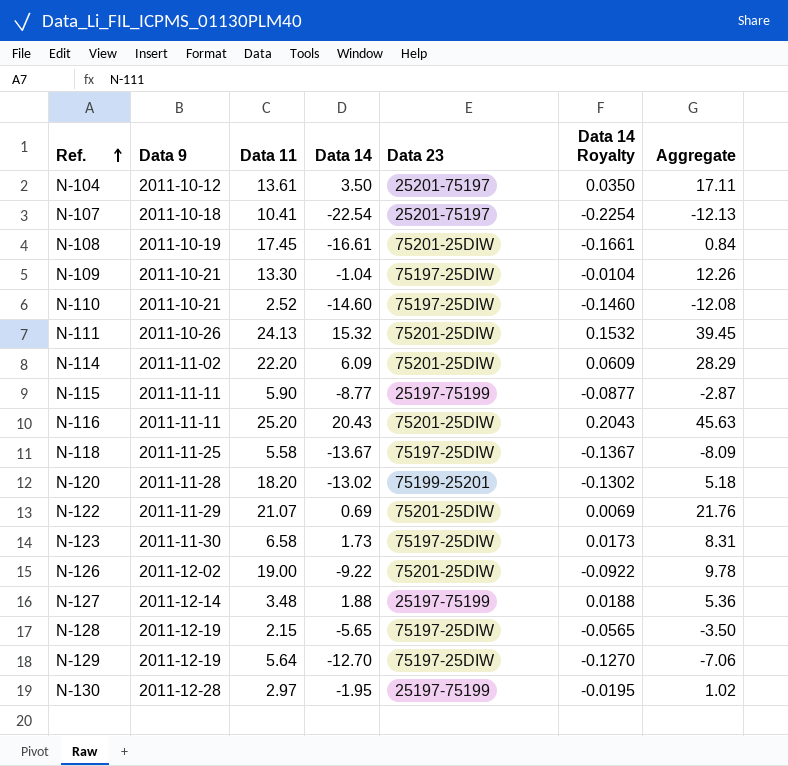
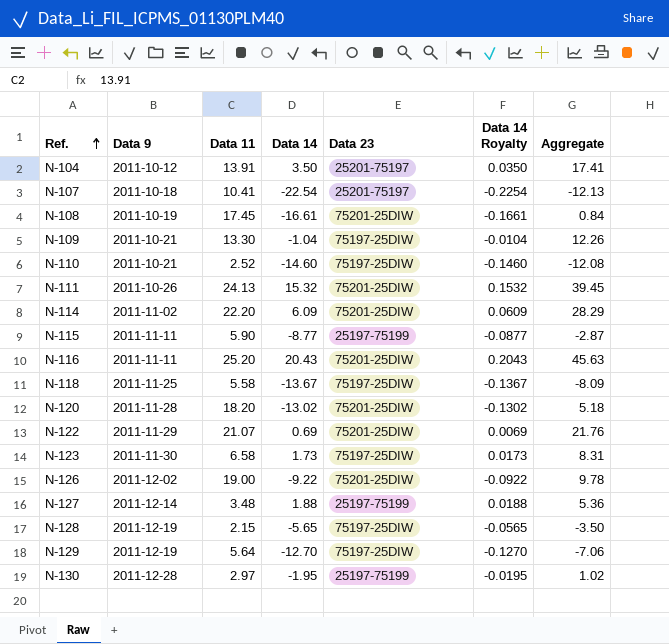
N-104 | Data 11: 13.61 -> 13.91
N-104 | Aggregate: 17.11 -> 17.41
N-120 | Data 23: 75199-25201 -> 75201-25DIW

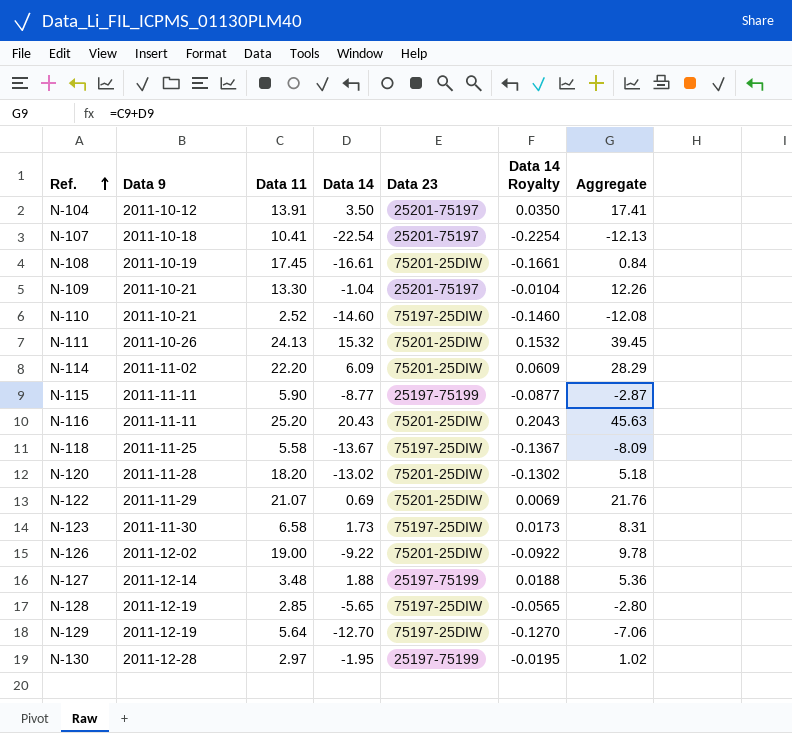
N-109 | Data 23: 75197-25DIW -> 25201-75197
N-128 | Data 11: 2.15 -> 2.85
N-128 | Aggregate: -3.50 -> -2.80

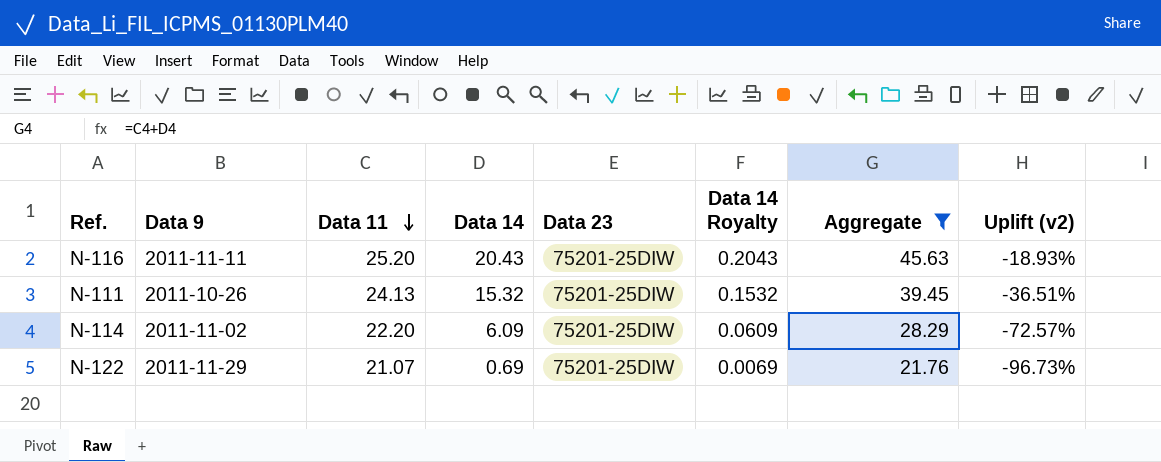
filter: none -> Aggregate >= 21.76
row order: Ref. ascending -> Data 11 descending
column Uplift (v2) | formula: none -> ([Data 14] - [Data 11]) / [Data 11]

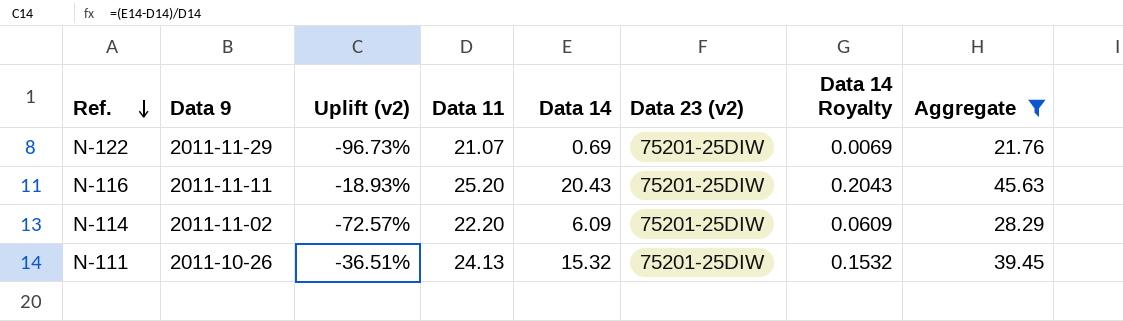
row order: Data 11 descending -> Ref. descending
column Uplift (v2) | position: 8 -> 3
column name: Data 23 -> Data 23 (v2)

